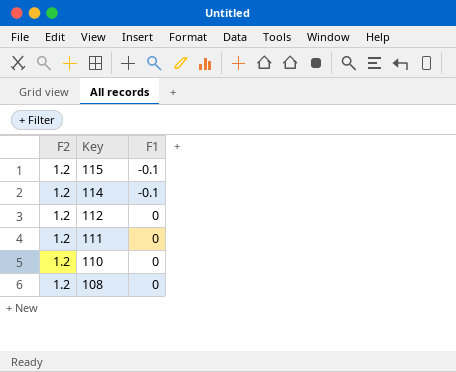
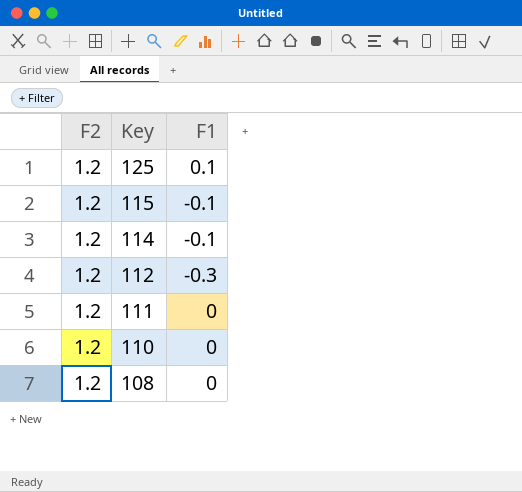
row 125: none -> 1.2 | 0.1
112 | F1: 0 -> -0.3

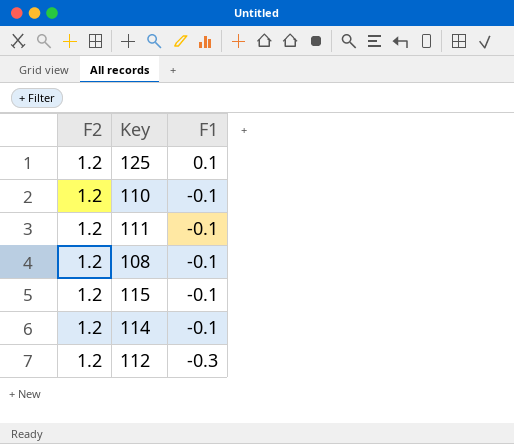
row order: Key descending -> F1 descending
110 | F1: 0 -> -0.1
111 | F1: 0 -> -0.1
108 | F1: 0 -> -0.1

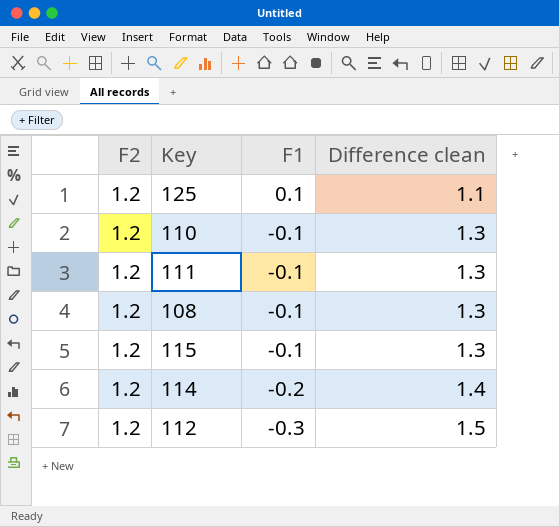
column Difference clean | formula: none -> [F2] - [F1]
114 | F1: -0.1 -> -0.2

